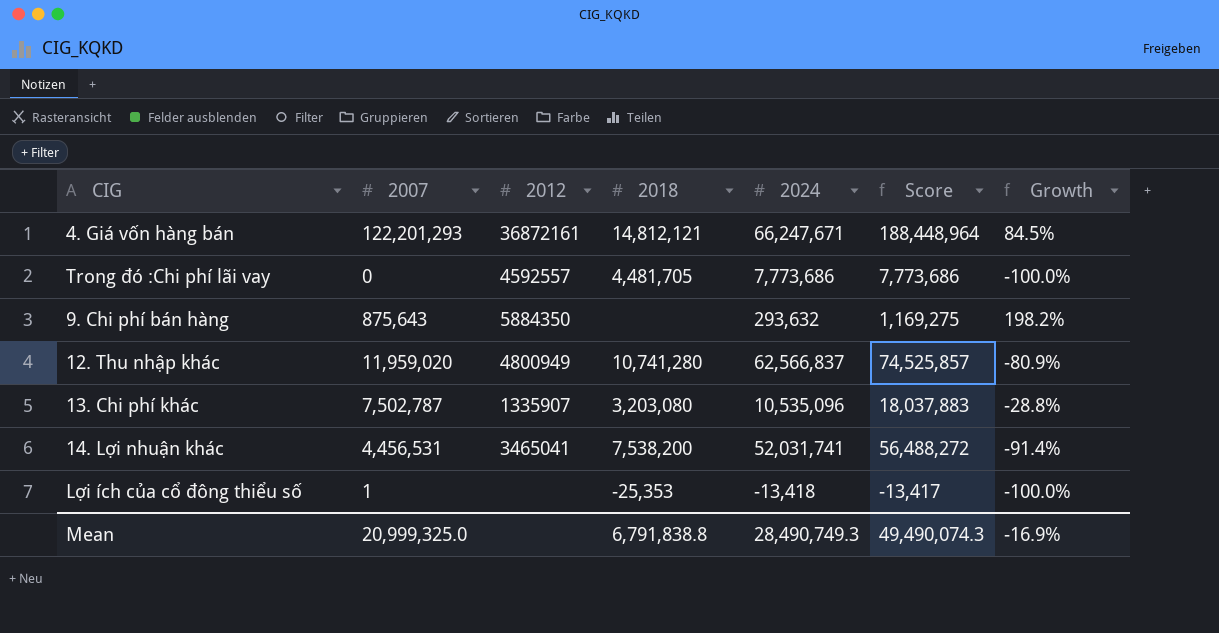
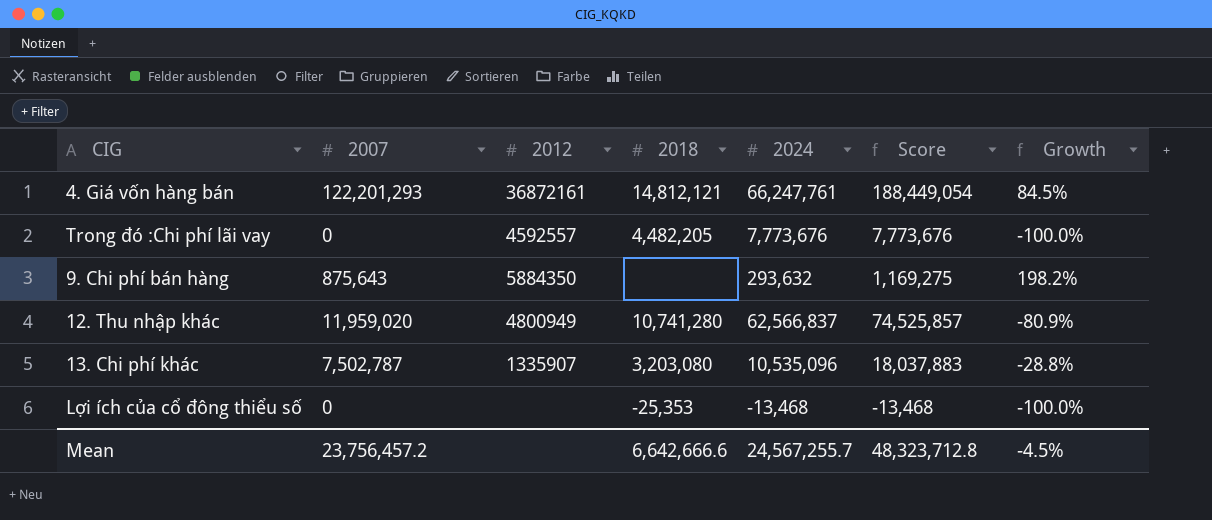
row 14. Lợi nhuận khác: 4,456,531 | 3465041 | 7,538,200 | 52,031,741 | 56,488,272 | -91.4% -> none
4. Giá vốn hàng bán | 2024: 66,247,671 -> 66,247,761
4. Giá vốn hàng bán | Score: 188,448,964 -> 188,449,054
Trong đó :Chi phí lãi vay | 2018: 4,481,705 -> 4,482,205
Trong đó :Chi phí lãi vay | 2024: 7,773,686 -> 7,773,676
Trong đó :Chi phí lãi vay | Score: 7,773,686 -> 7,773,676
Lợi ích của cổ đông thiểu số | 2007: 1 -> 0
Lợi ích của cổ đông thiểu số | 2024: -13,418 -> -13,468
Lợi ích của cổ đông thiểu số | Score: -13,417 -> -13,468
Mean | 2007: 20,999,325.0 -> 23,756,457.2
Mean | 2018: 6,791,838.8 -> 6,642,666.6
Mean | 2024: 28,490,749.3 -> 24,567,255.7
Mean | Score: 49,490,074.3 -> 48,323,712.8
Mean | Growth: -16.9% -> -4.5%

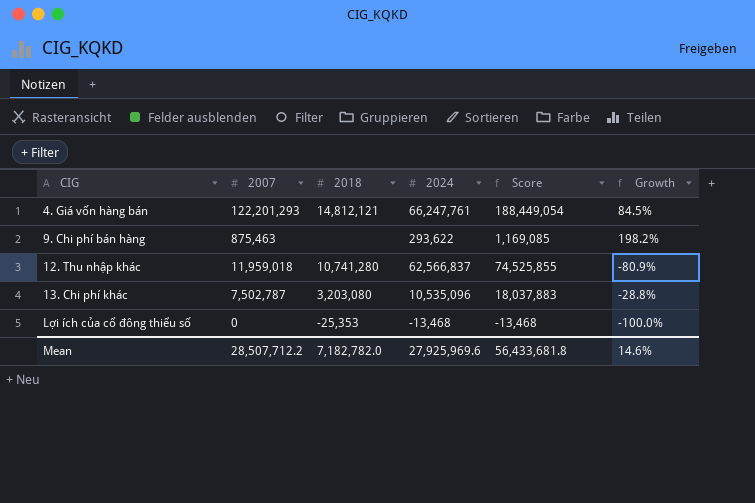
column 2012 | position: 3 -> none
row Trong đó :Chi phí lãi vay: 0 | 4592557 | 4,482,205 | 7,773,676 | 7,773,676 | -100.0% -> none
9. Chi phí bán hàng | 2007: 875,643 -> 875,463
9. Chi phí bán hàng | 2024: 293,632 -> 293,622
9. Chi phí bán hàng | Score: 1,169,275 -> 1,169,085
12. Thu nhập khác | 2007: 11,959,020 -> 11,959,018
12. Thu nhập khác | Score: 74,525,857 -> 74,525,855
Mean | 2007: 23,756,457.2 -> 28,507,712.2
Mean | 2018: 6,642,666.6 -> 7,182,782.0
Mean | 2024: 24,567,255.7 -> 27,925,969.6
Mean | Score: 48,323,712.8 -> 56,433,681.8
Mean | Growth: -4.5% -> 14.6%

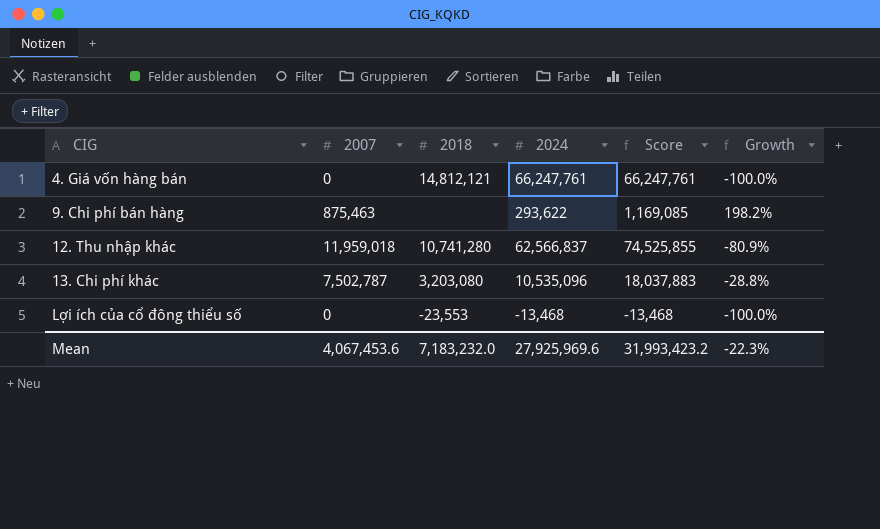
4. Giá vốn hàng bán | 2007: 122,201,293 -> 0
4. Giá vốn hàng bán | Score: 188,449,054 -> 66,247,761
4. Giá vốn hàng bán | Growth: 84.5% -> -100.0%
Lợi ích của cổ đông thiểu số | 2018: -25,353 -> -23,553
Mean | 2007: 28,507,712.2 -> 4,067,453.6
Mean | 2018: 7,182,782.0 -> 7,183,232.0
Mean | Score: 56,433,681.8 -> 31,993,423.2
Mean | Growth: 14.6% -> -22.3%

